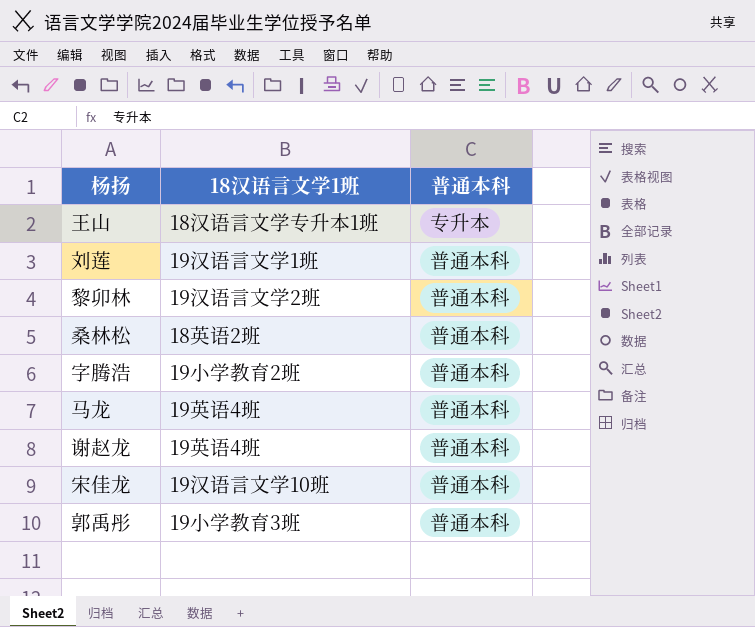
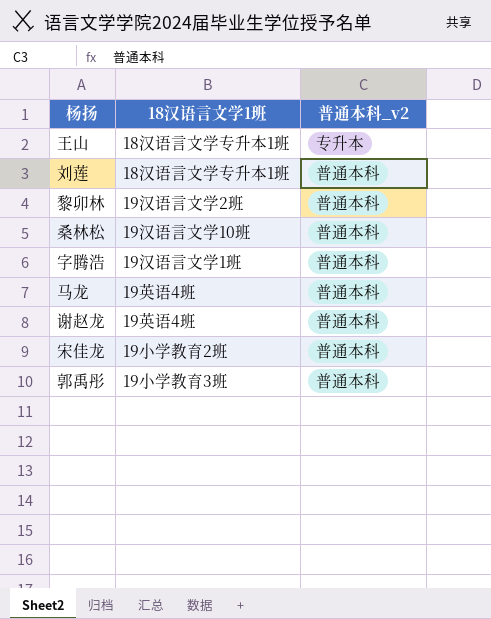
column name: 普通本科 -> 普通本科_v2
刘莲 | 18汉语言文学1班: 19汉语言文学1班 -> 18汉语言文学专升本1班
桑林松 | 18汉语言文学1班: 18英语2班 -> 19汉语言文学10班
字腾浩 | 18汉语言文学1班: 19小学教育2班 -> 19汉语言文学1班
宋佳龙 | 18汉语言文学1班: 19汉语言文学10班 -> 19小学教育2班

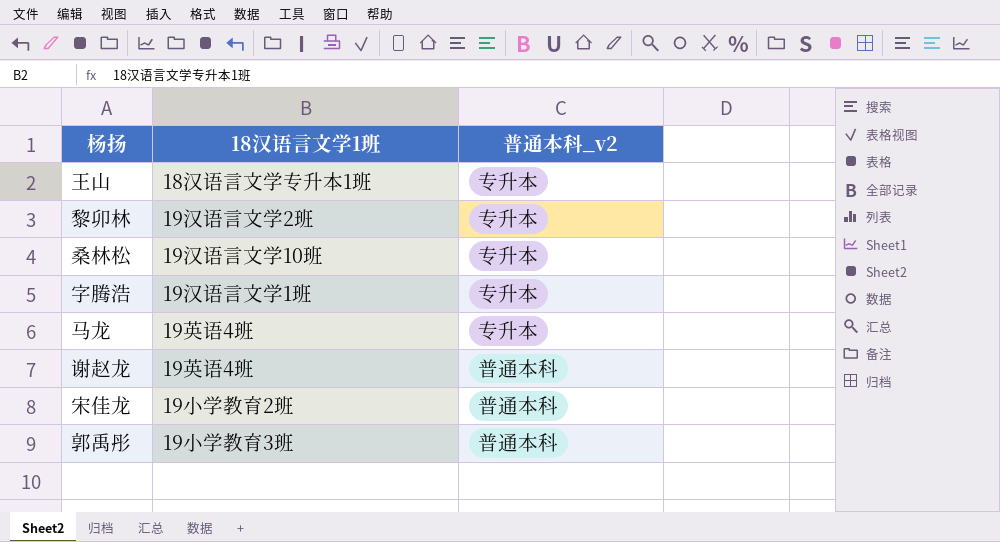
row 刘莲: 18汉语言文学专升本1班 | 普通本科 -> none
黎卯林 | 普通本科_v2: 普通本科 -> 专升本
桑林松 | 普通本科_v2: 普通本科 -> 专升本
字腾浩 | 普通本科_v2: 普通本科 -> 专升本
马龙 | 普通本科_v2: 普通本科 -> 专升本

